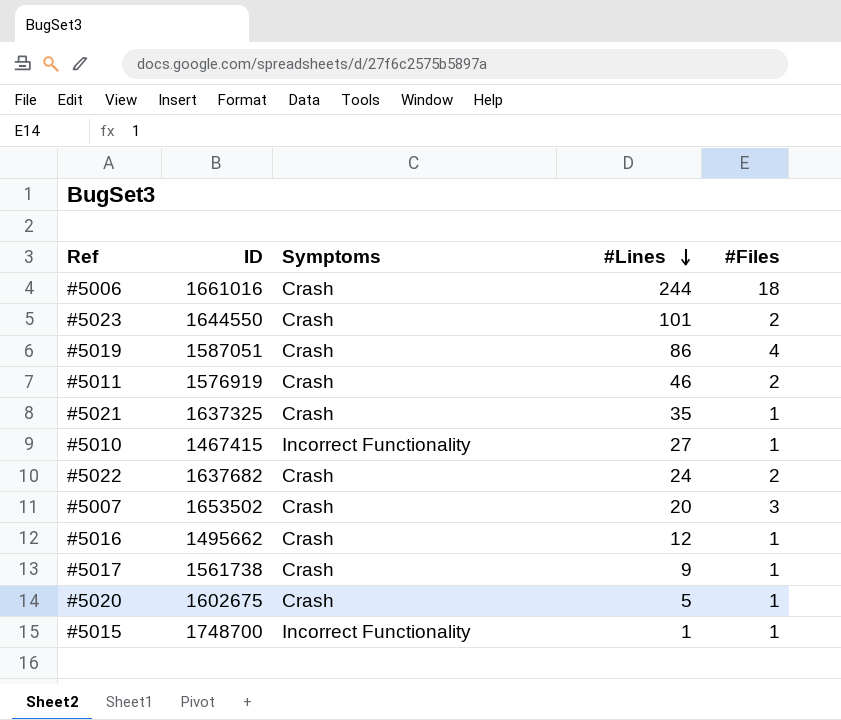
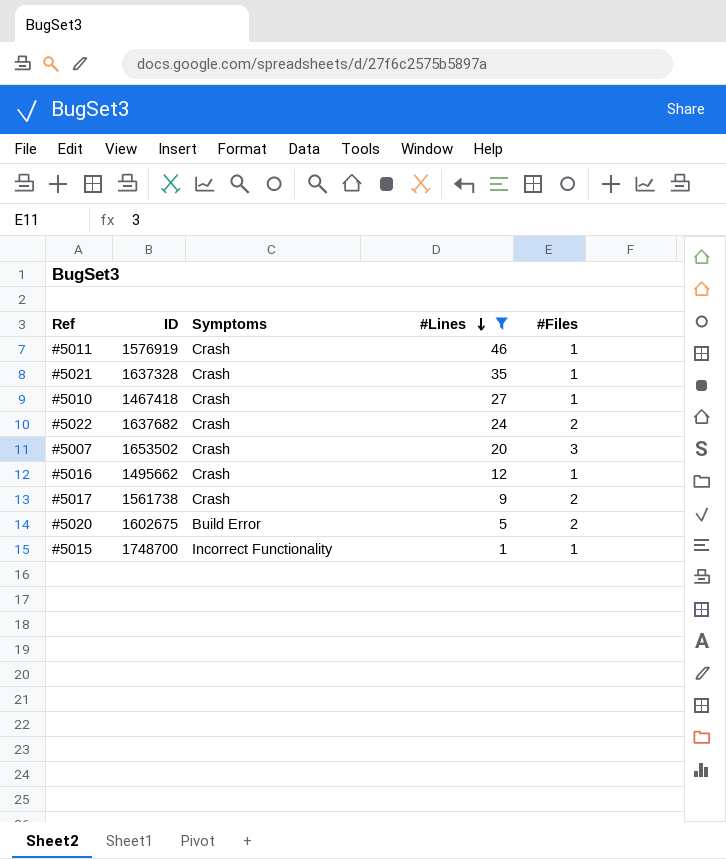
filter: none -> #Lines <= 46
#5011 | #Files: 2 -> 1
#5021 | ID: 1637325 -> 1637328
#5010 | ID: 1467415 -> 1467418
#5010 | Symptoms: Incorrect Functionality -> Crash
#5017 | #Files: 1 -> 2
#5020 | Symptoms: Crash -> Build Error
#5020 | #Files: 1 -> 2

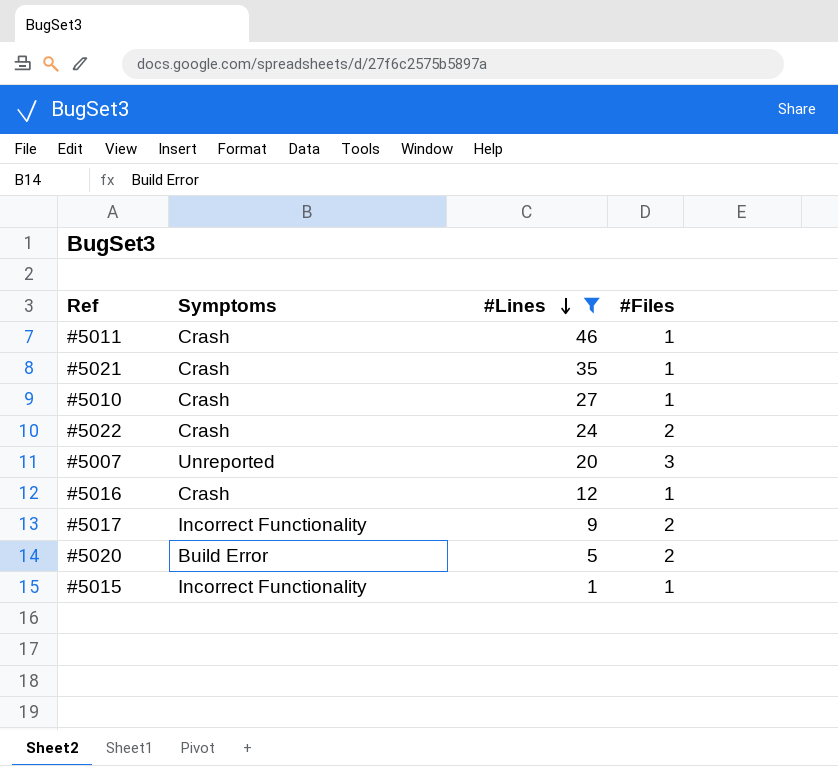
column ID | position: 2 -> none
#5007 | Symptoms: Crash -> Unreported
#5017 | Symptoms: Crash -> Incorrect Functionality

